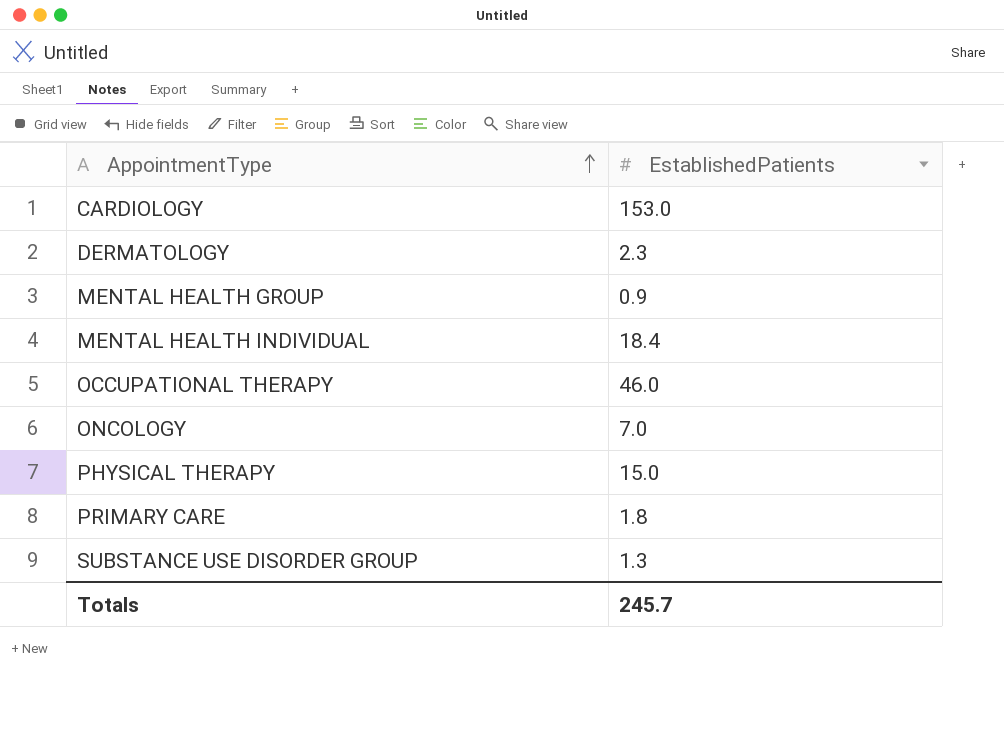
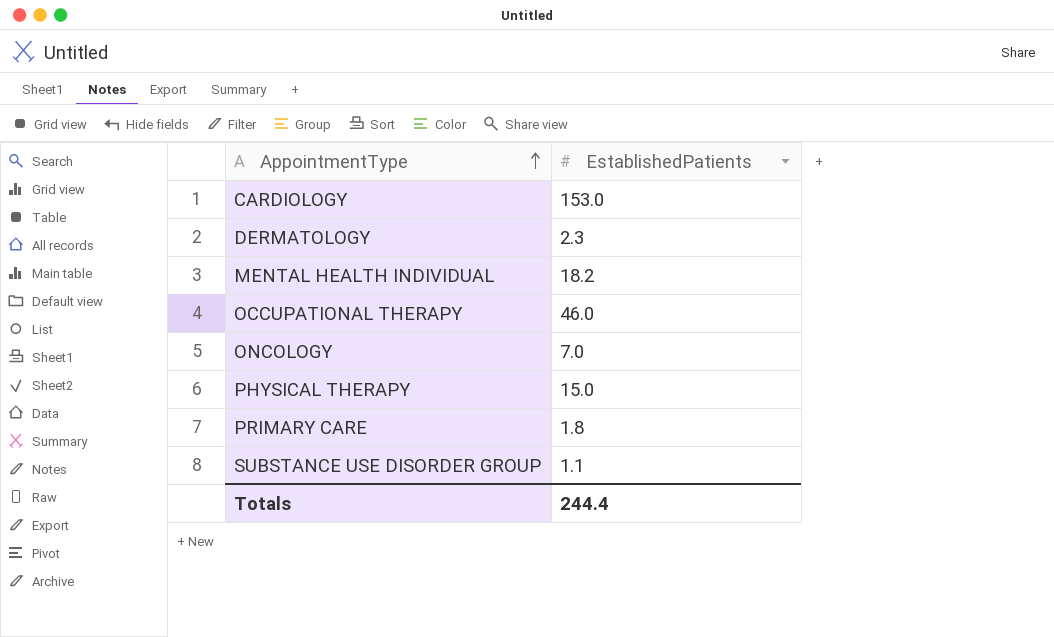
row MENTAL HEALTH GROUP: 0.9 -> none
MENTAL HEALTH INDIVIDUAL | EstablishedPatients: 18.4 -> 18.2
SUBSTANCE USE DISORDER GROUP | EstablishedPatients: 1.3 -> 1.1
Totals | EstablishedPatients: 245.7 -> 244.4

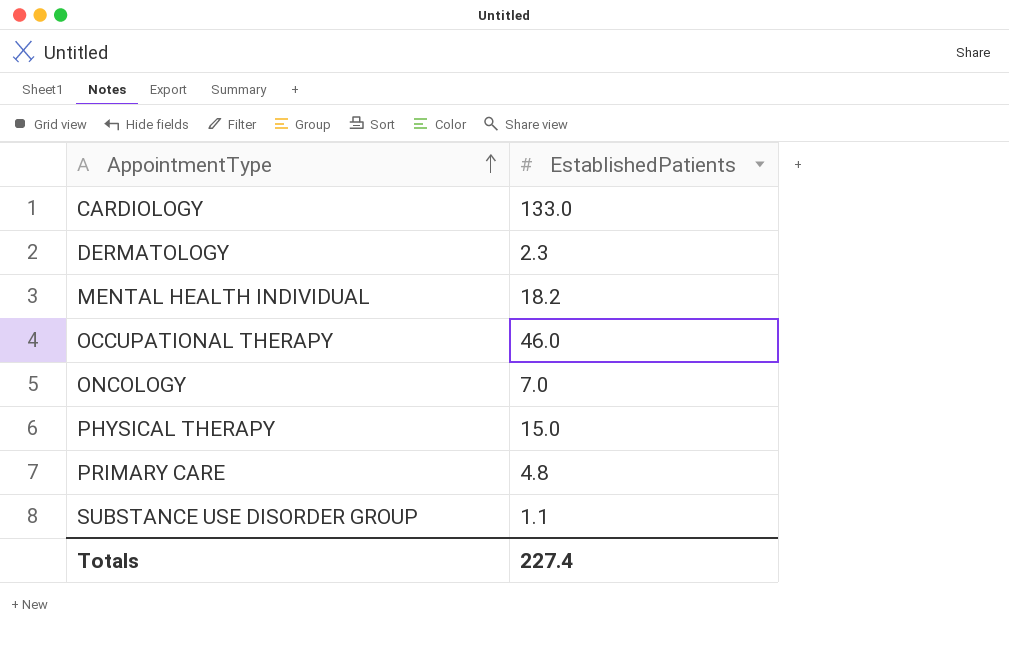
CARDIOLOGY | EstablishedPatients: 153.0 -> 133.0
PRIMARY CARE | EstablishedPatients: 1.8 -> 4.8
Totals | EstablishedPatients: 244.4 -> 227.4

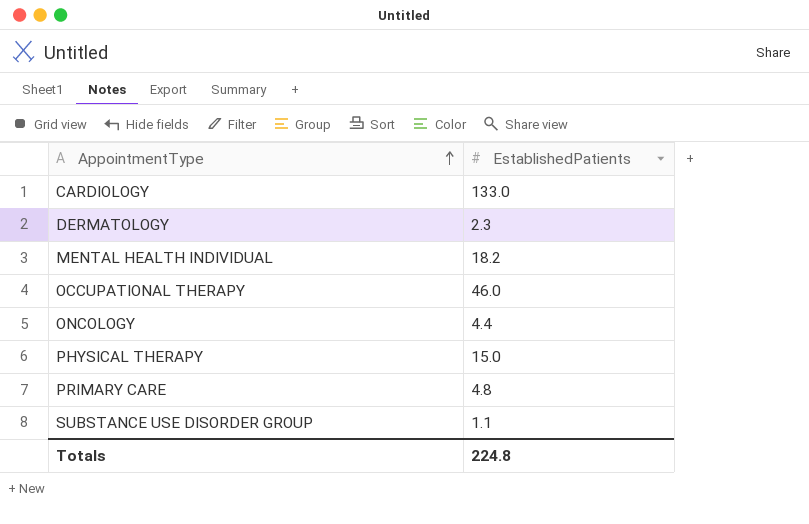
ONCOLOGY | EstablishedPatients: 7.0 -> 4.4
Totals | EstablishedPatients: 227.4 -> 224.8

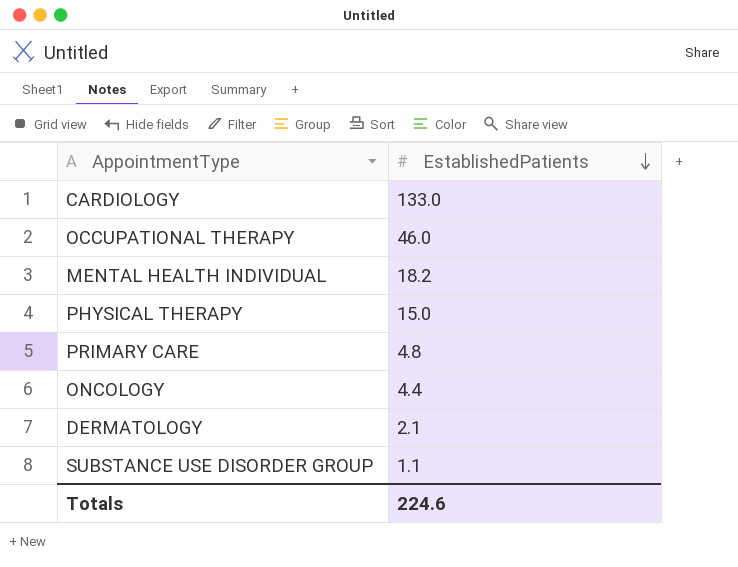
row order: AppointmentType ascending -> EstablishedPatients descending
DERMATOLOGY | EstablishedPatients: 2.3 -> 2.1
Totals | EstablishedPatients: 224.8 -> 224.6

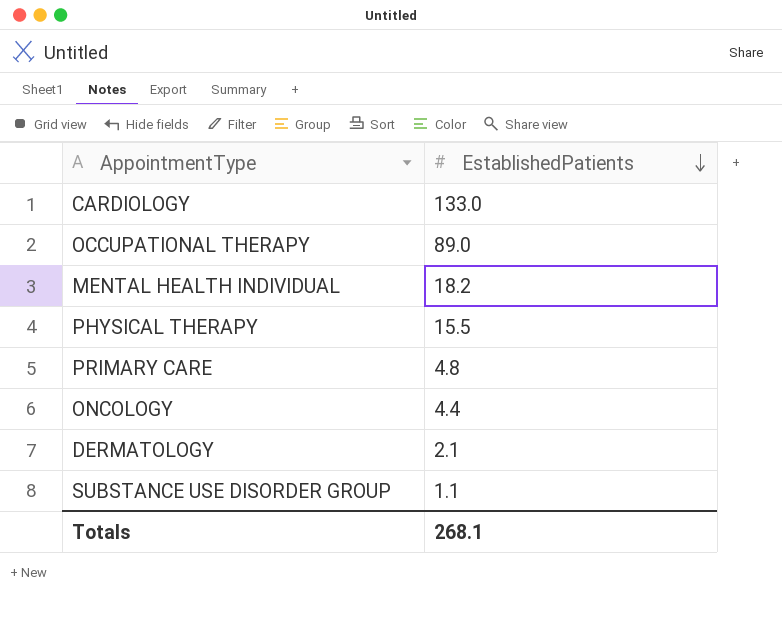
OCCUPATIONAL THERAPY | EstablishedPatients: 46.0 -> 89.0
PHYSICAL THERAPY | EstablishedPatients: 15.0 -> 15.5
Totals | EstablishedPatients: 224.6 -> 268.1

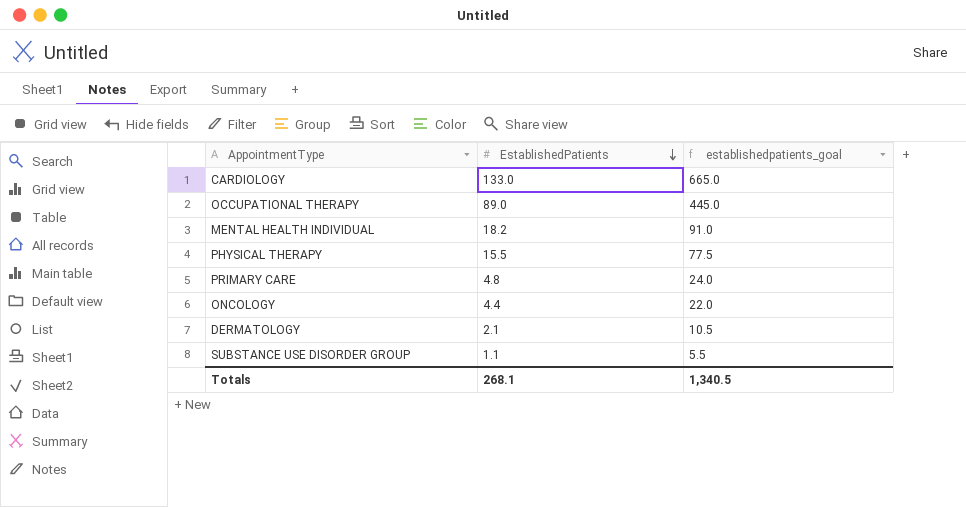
column establishedpatients_goal | formula: none -> [EstablishedPatients] * 5

